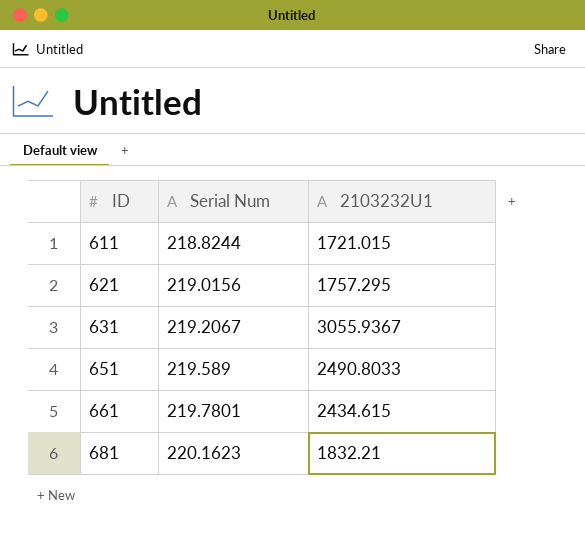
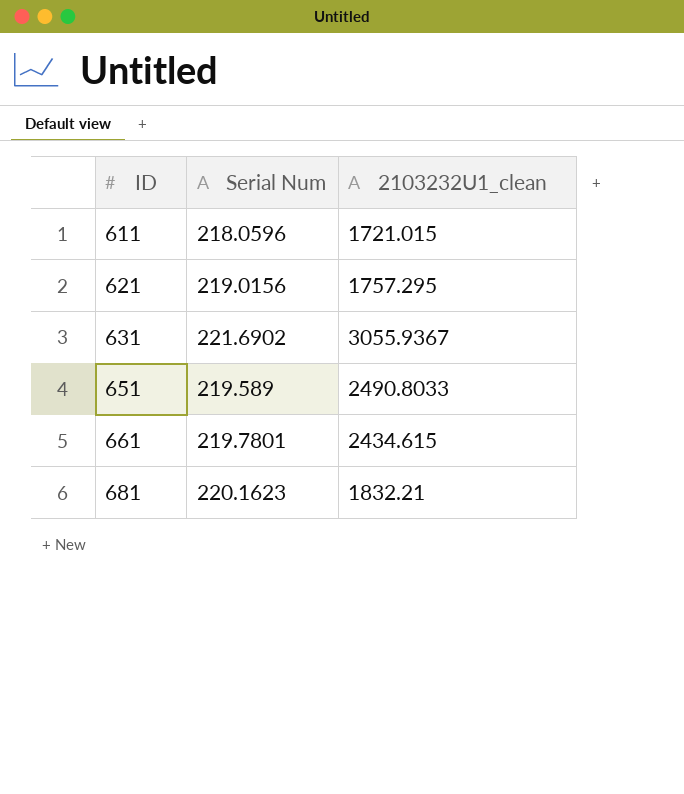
column name: 2103232U1 -> 2103232U1_clean
611 | Serial Num: 218.8244 -> 218.0596
631 | Serial Num: 219.2067 -> 221.6902

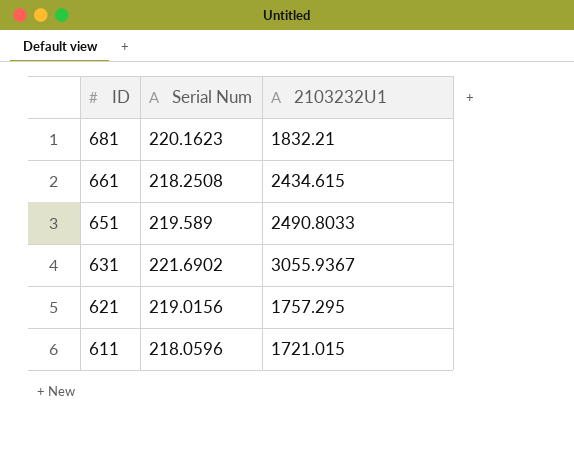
row order: ID ascending -> ID descending
column name: 2103232U1_clean -> 2103232U1
661 | Serial Num: 219.7801 -> 218.2508

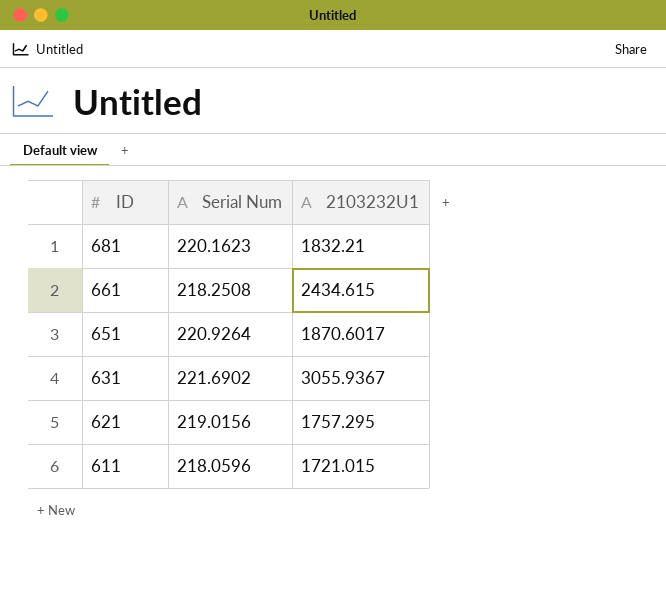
651 | Serial Num: 219.589 -> 220.9264
651 | 2103232U1: 2490.8033 -> 1870.6017

